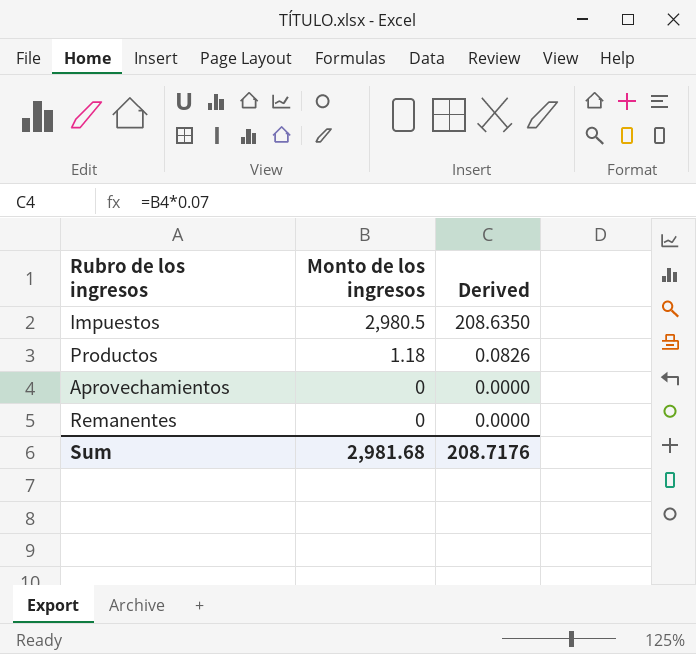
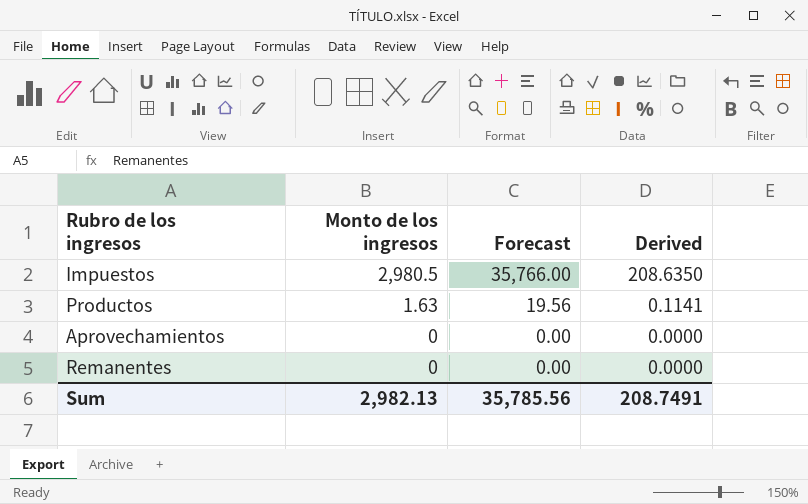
column Forecast | formula: none -> [Monto de los ingresos] * 12
Productos | Monto de los ingresos: 1.18 -> 1.63
Productos | Derived: 0.0826 -> 0.1141
Sum | Monto de los ingresos: 2,981.68 -> 2,982.13
Sum | Derived: 208.7176 -> 208.7491

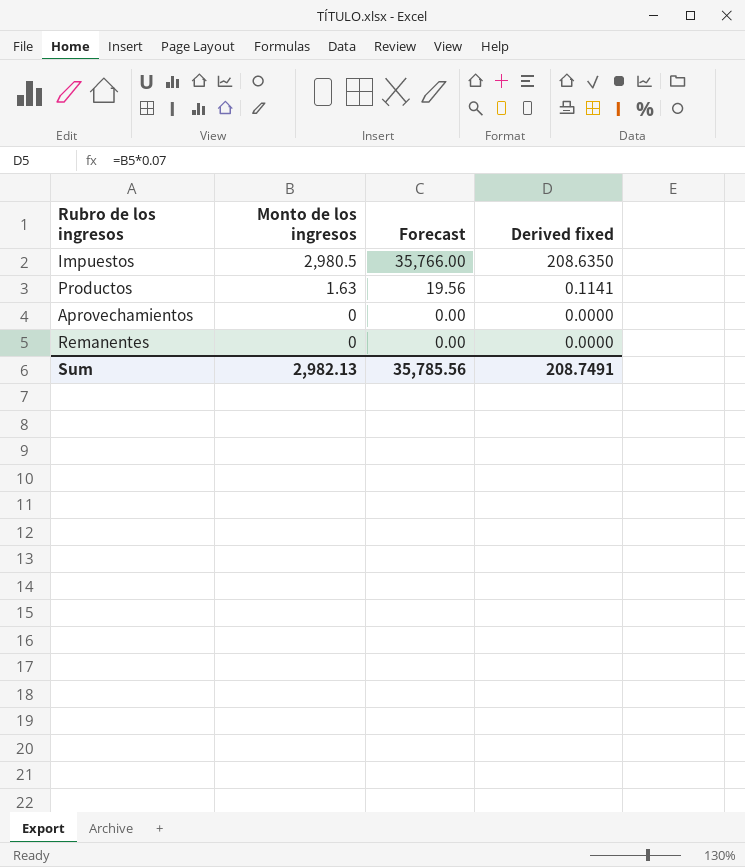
column name: Derived -> Derived fixed

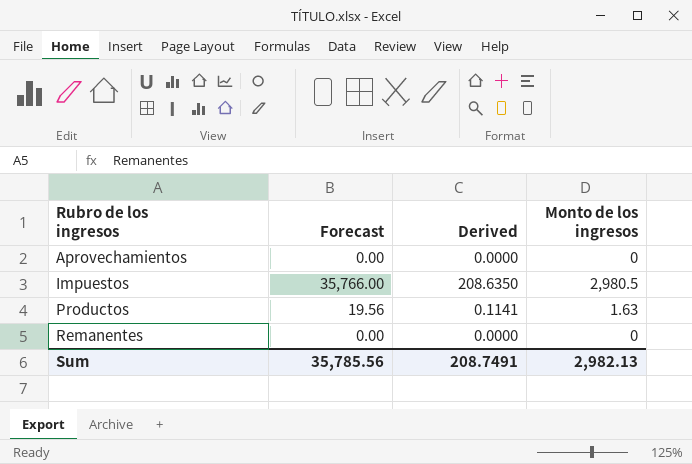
row order: Monto de los ingresos descending -> Rubro de los ingresos ascending
column name: Derived fixed -> Derived
column Monto de los ingresos | position: 2 -> 4

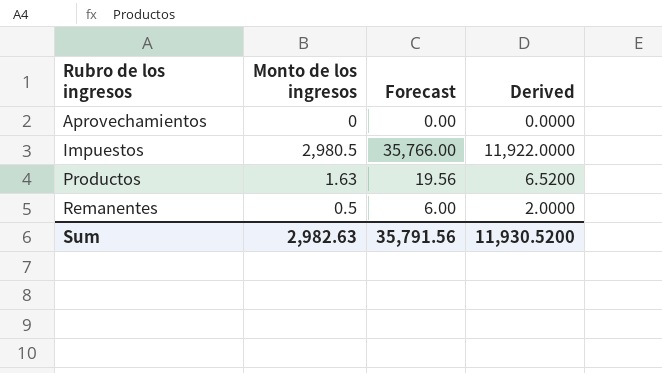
column Monto de los ingresos | position: 4 -> 2
column Derived | formula: [Monto de los ingresos] * 0.07 -> [Monto de los ingresos] * 4
Remanentes | Monto de los ingresos: 0 -> 0.5
Remanentes | Forecast: 0.00 -> 6.00
Sum | Monto de los ingresos: 2,982.13 -> 2,982.63
Sum | Forecast: 35,785.56 -> 35,791.56
Sum | Derived: 208.7491 -> 11,930.5200

